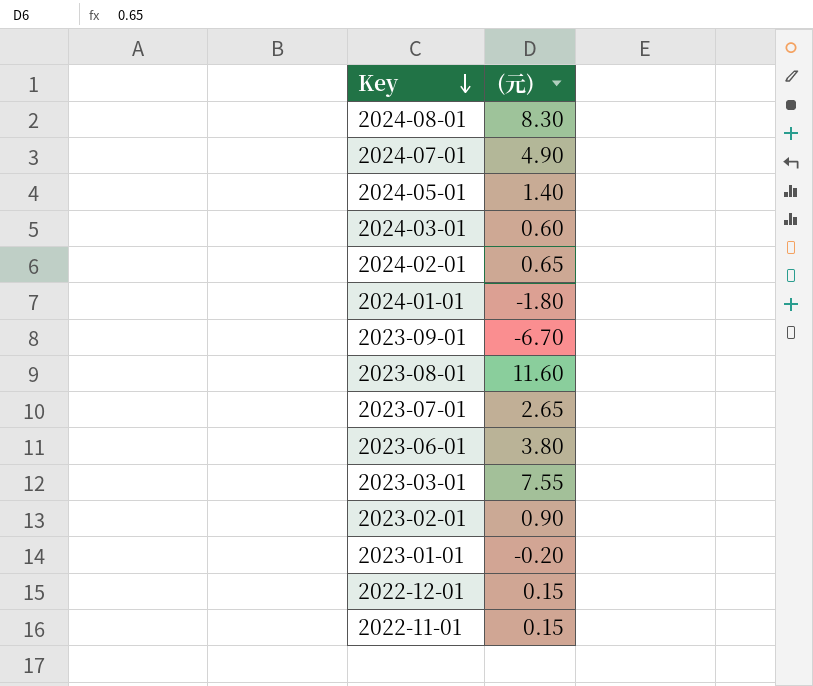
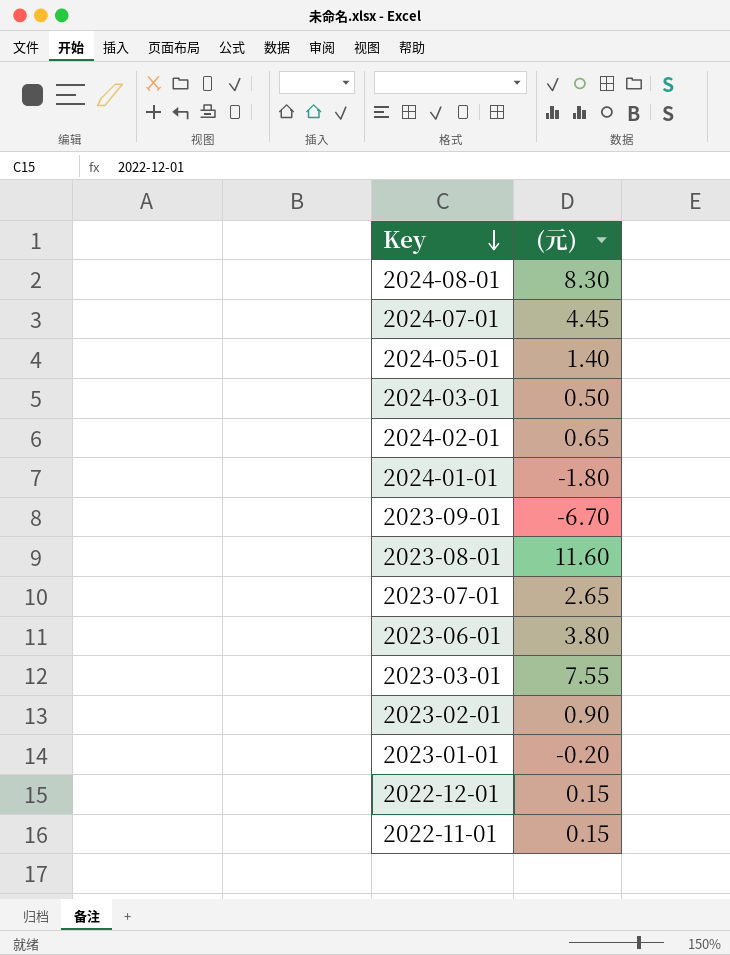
2024-07-01 | (元): 4.90 -> 4.45
2024-03-01 | (元): 0.60 -> 0.50

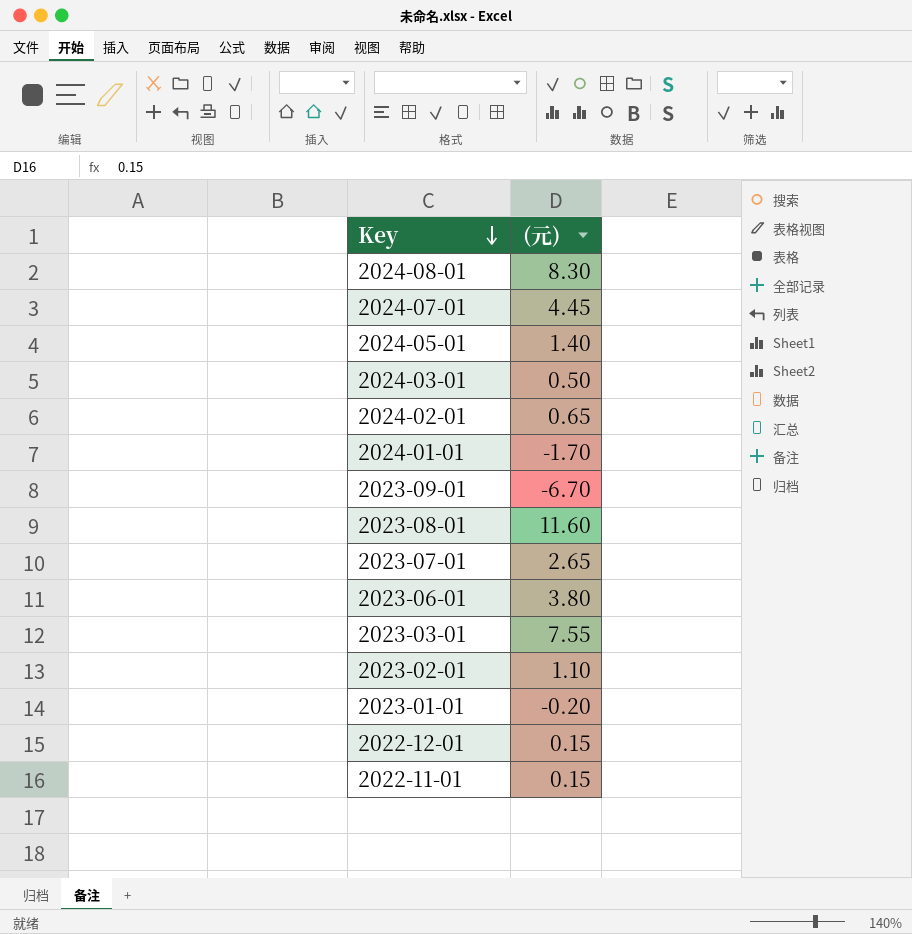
2024-01-01 | (元): -1.80 -> -1.70
2023-02-01 | (元): 0.90 -> 1.10

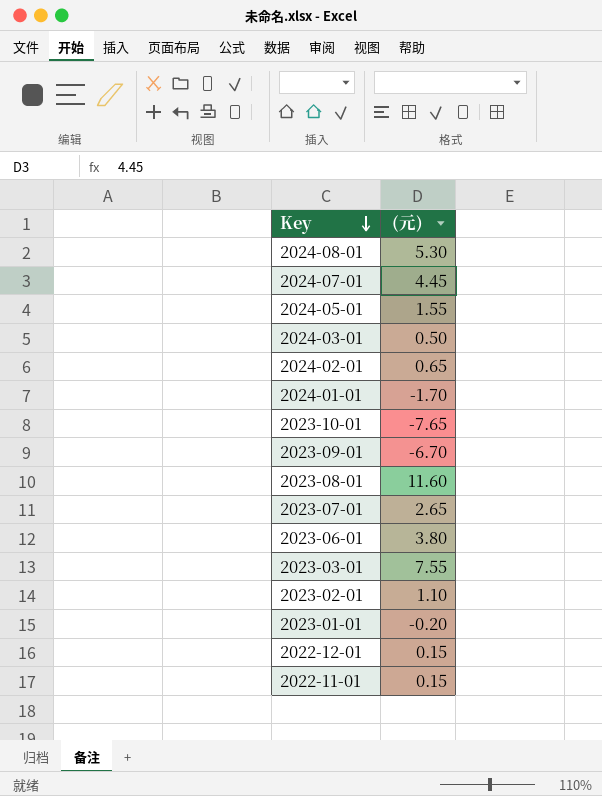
2024-08-01 | (元): 8.30 -> 5.30
2024-05-01 | (元): 1.40 -> 1.55
row 2023-10-01: none -> -7.65

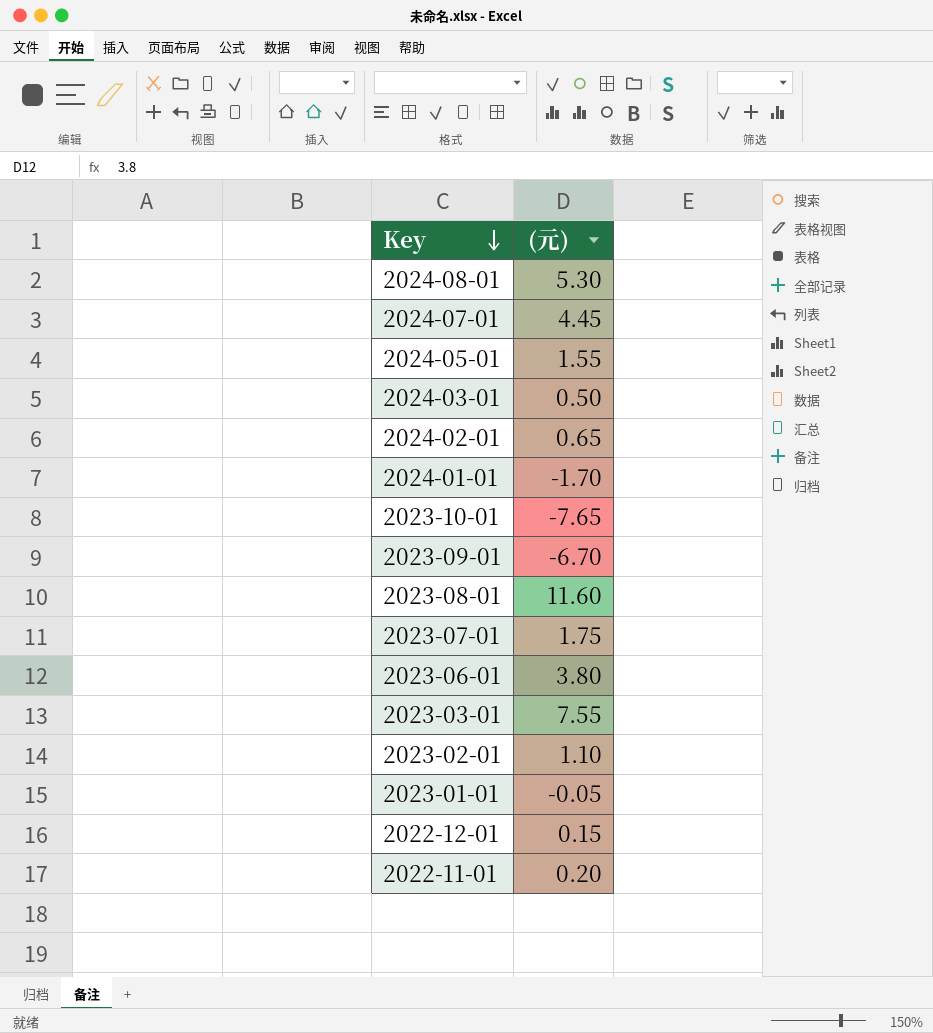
2023-07-01 | (元): 2.65 -> 1.75
2023-01-01 | (元): -0.20 -> -0.05
2022-11-01 | (元): 0.15 -> 0.20

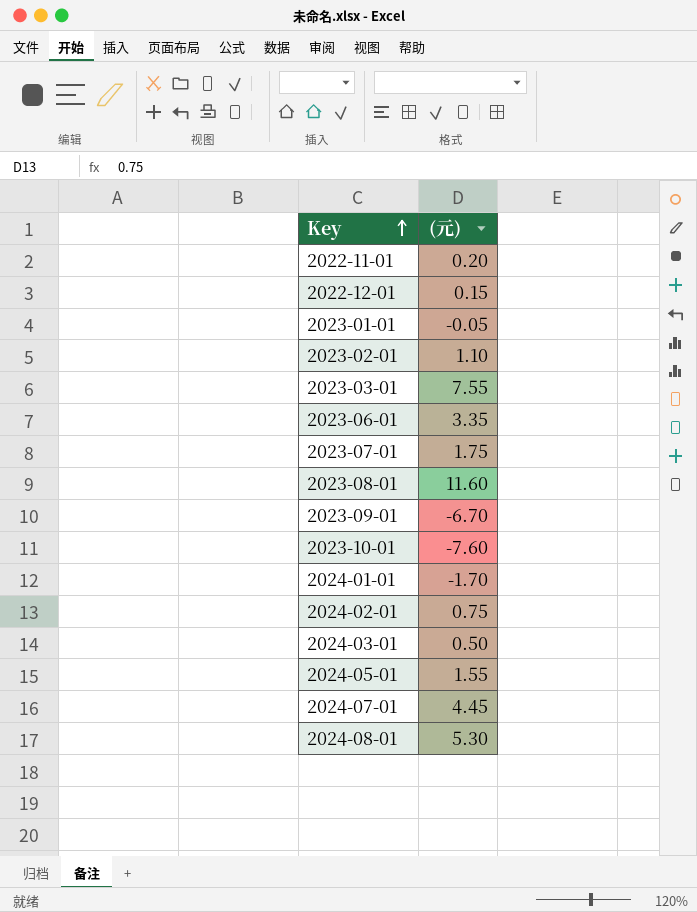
row order: Key descending -> Key ascending
2023-06-01 | (元): 3.80 -> 3.35
2023-10-01 | (元): -7.65 -> -7.60
2024-02-01 | (元): 0.65 -> 0.75

